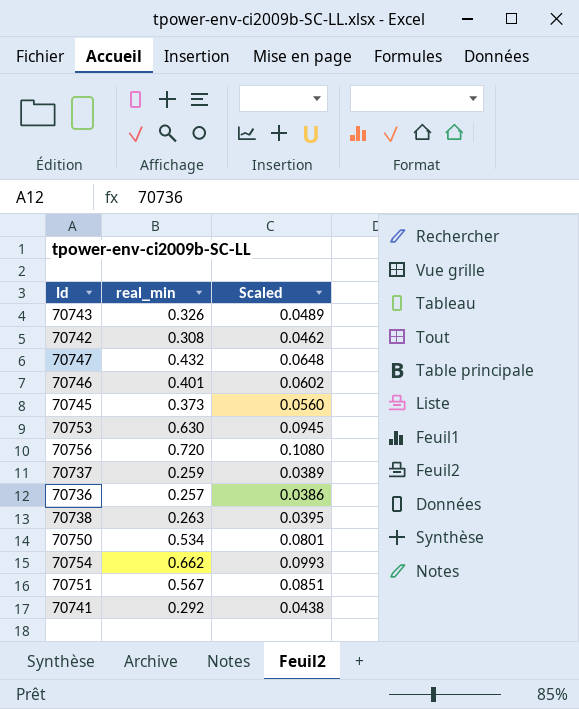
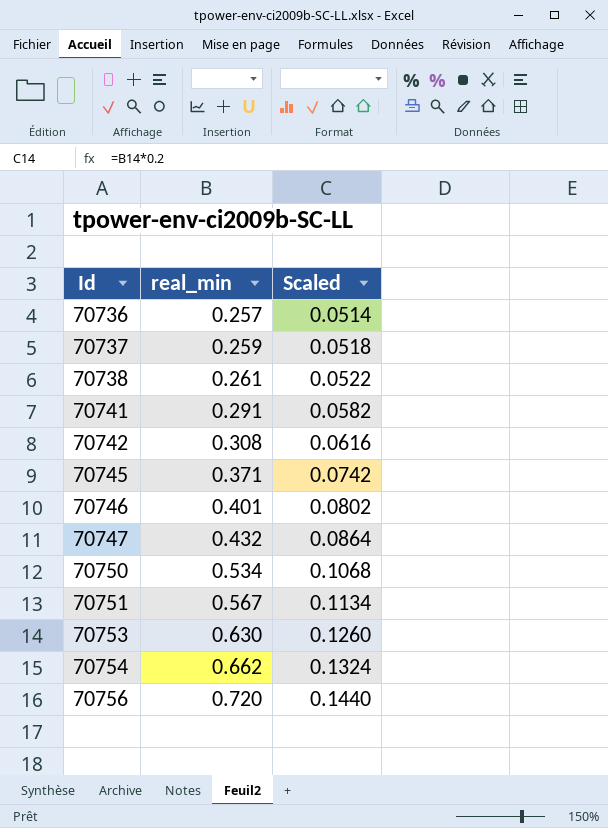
row order: none -> Id ascending
column Scaled | formula: [real_min] * 0.15 -> [real_min] * 0.2
row 70743: 0.326 | 0.0489 -> none
70738 | real_min: 0.263 -> 0.261
70741 | real_min: 0.292 -> 0.291
70745 | real_min: 0.373 -> 0.371

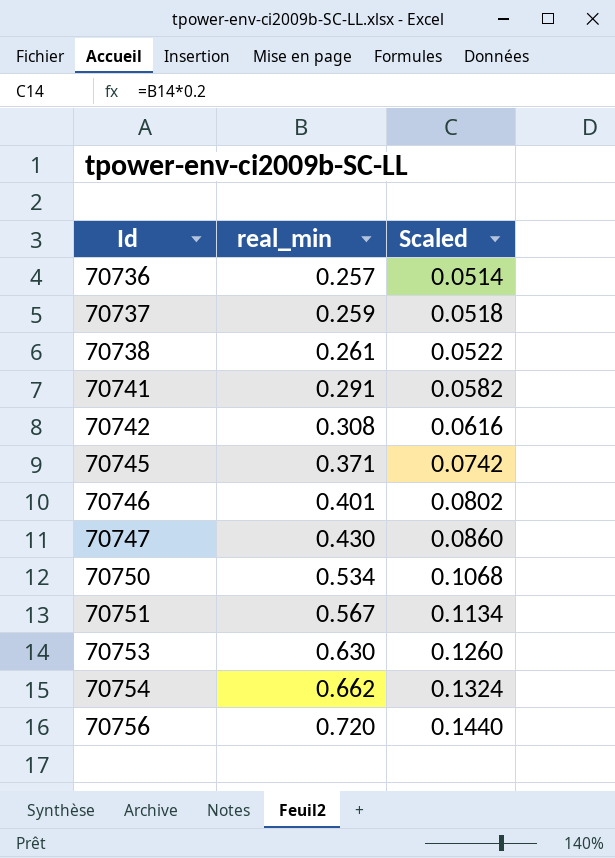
70747 | real_min: 0.432 -> 0.430
70747 | Scaled: 0.0864 -> 0.0860

